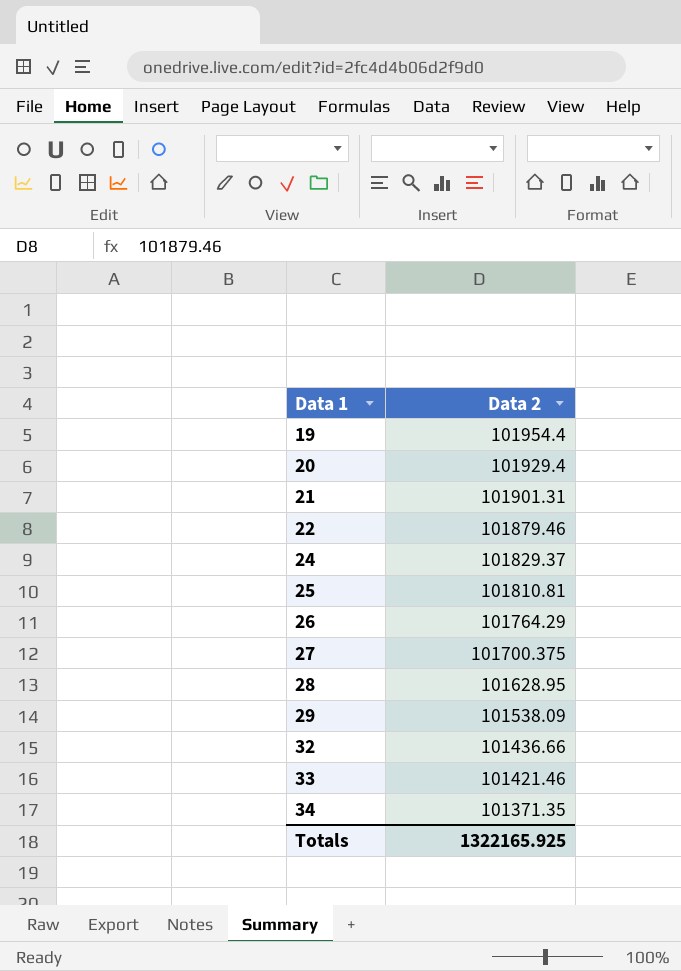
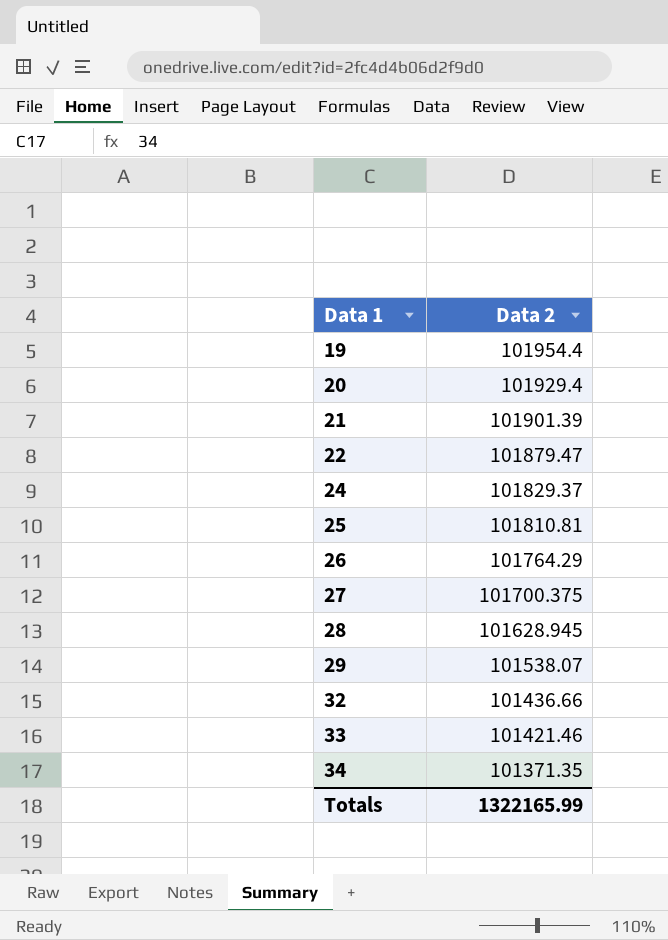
21 | Data 2: 101901.31 -> 101901.39
22 | Data 2: 101879.46 -> 101879.47
28 | Data 2: 101628.95 -> 101628.945
29 | Data 2: 101538.09 -> 101538.07
Totals | Data 2: 1322165.925 -> 1322165.99

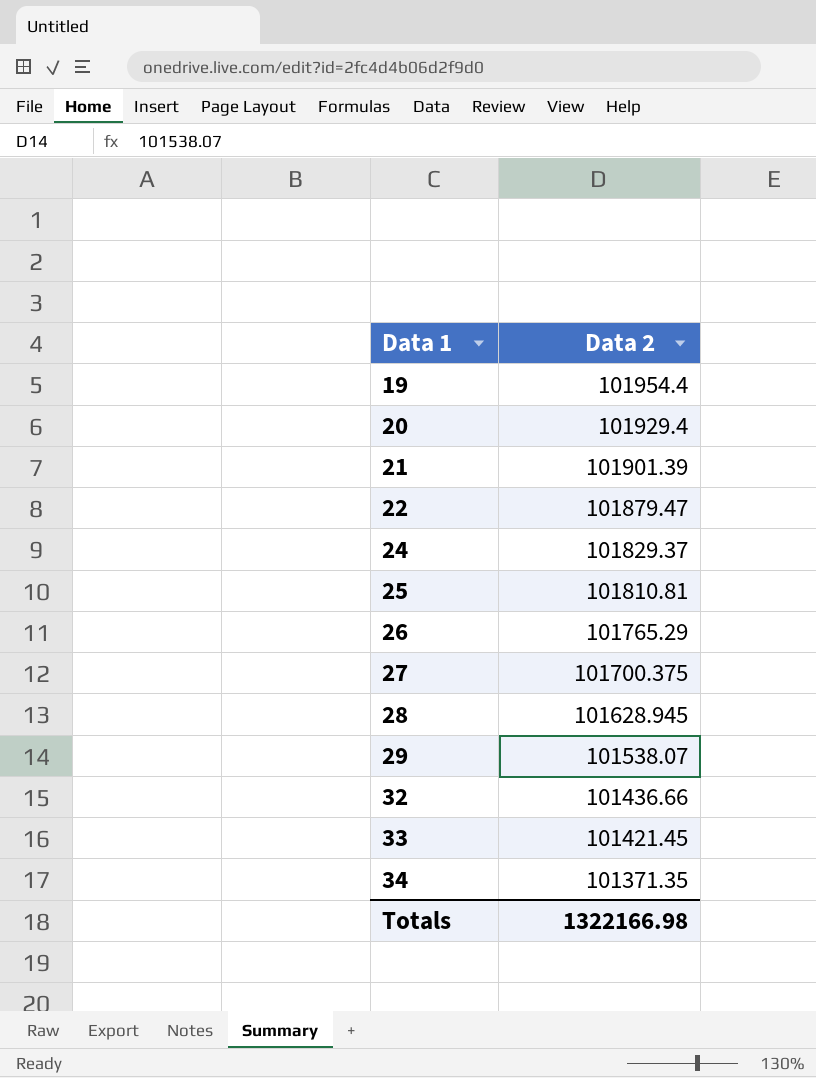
26 | Data 2: 101764.29 -> 101765.29
33 | Data 2: 101421.46 -> 101421.45
Totals | Data 2: 1322165.99 -> 1322166.98

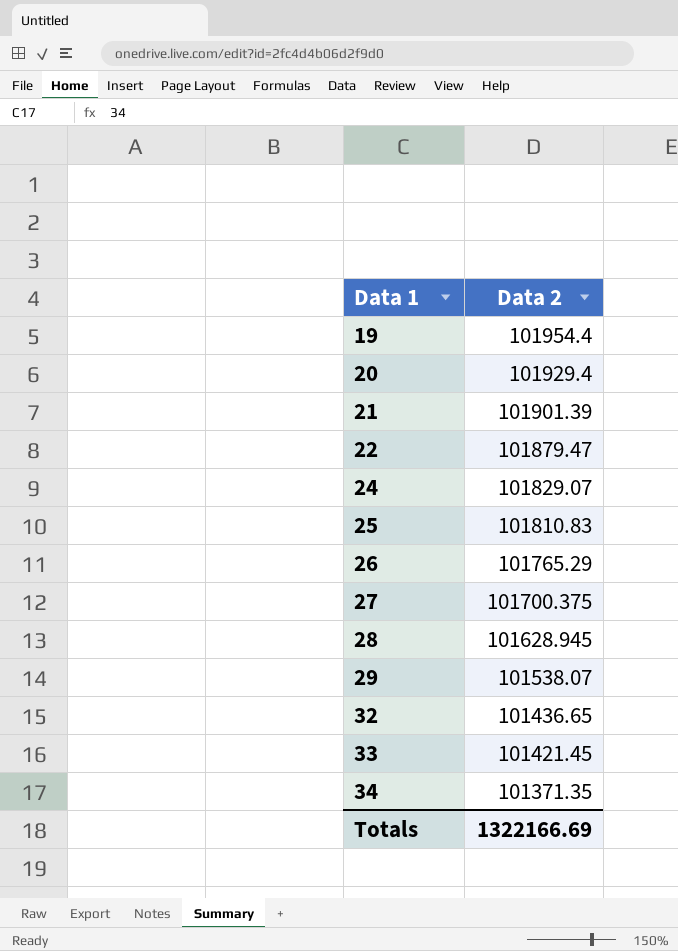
24 | Data 2: 101829.37 -> 101829.07
25 | Data 2: 101810.81 -> 101810.83
32 | Data 2: 101436.66 -> 101436.65
Totals | Data 2: 1322166.98 -> 1322166.69

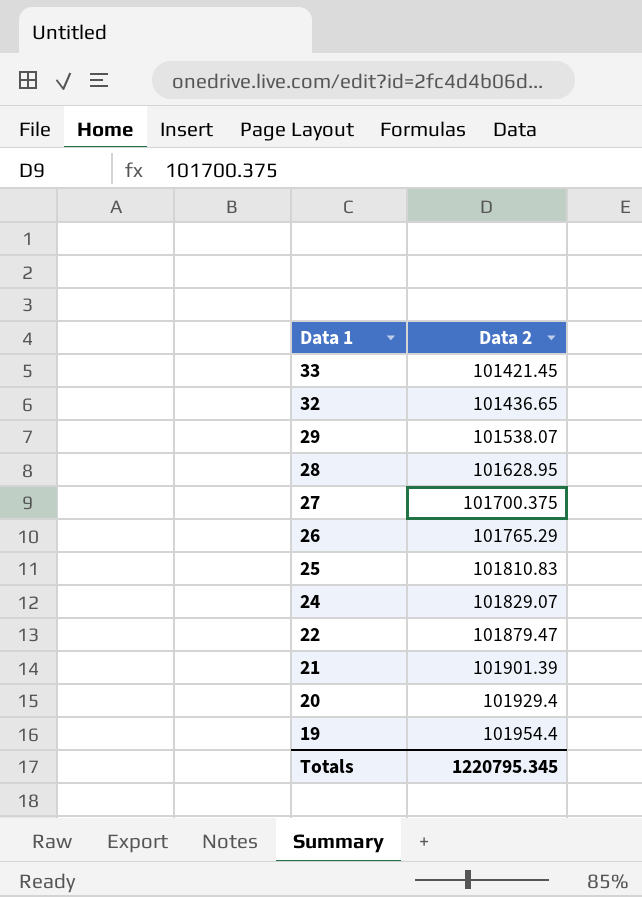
row order: Data 1 ascending -> Data 1 descending
row 34: 101371.35 -> none
28 | Data 2: 101628.945 -> 101628.95
Totals | Data 2: 1322166.69 -> 1220795.345

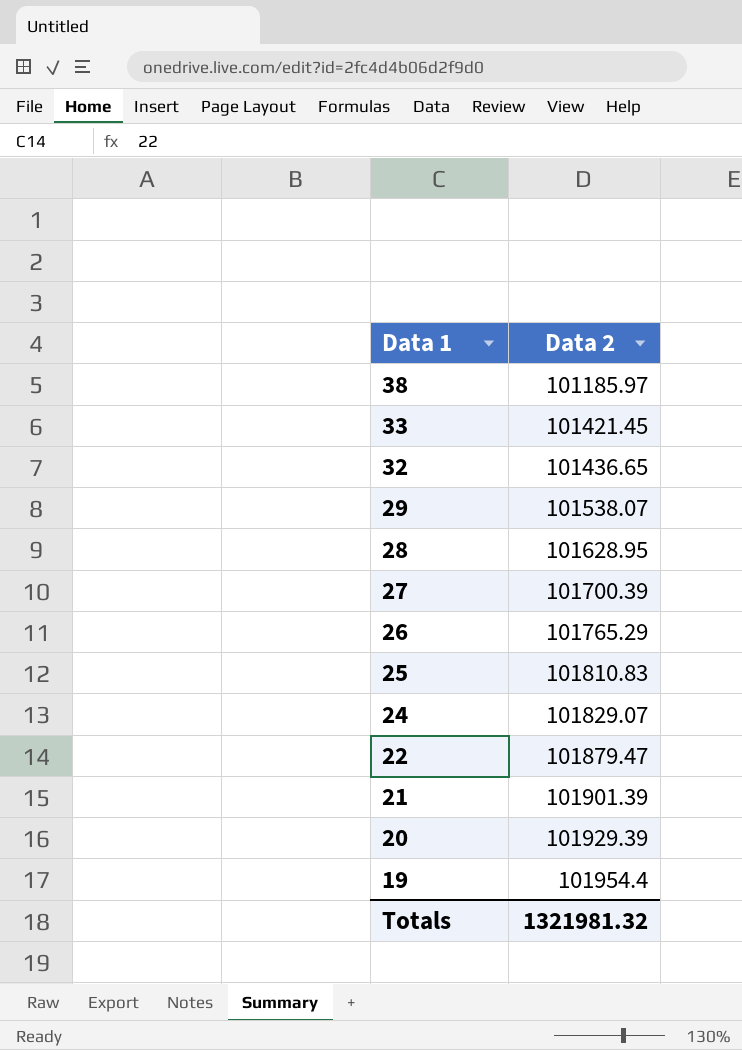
row 38: none -> 101185.97
27 | Data 2: 101700.375 -> 101700.39
20 | Data 2: 101929.4 -> 101929.39
Totals | Data 2: 1220795.345 -> 1321981.32

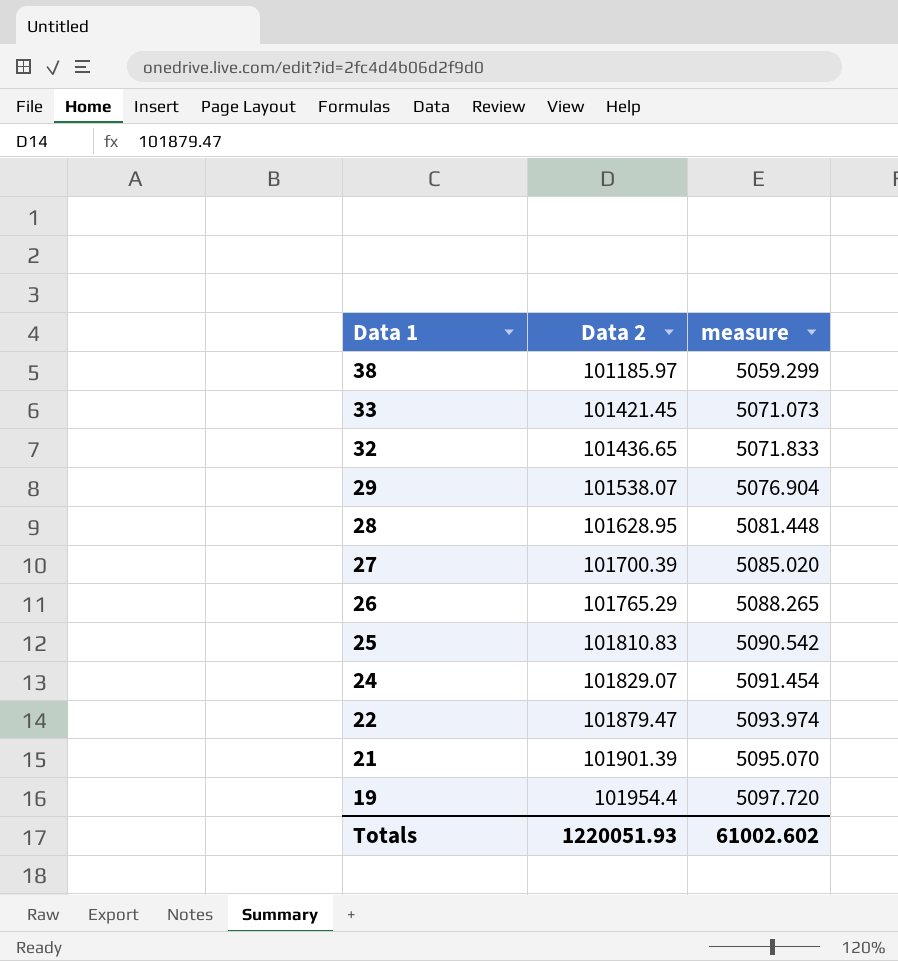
column measure | formula: none -> [Data 2] * 0.05
row 20: 101929.39 -> none
Totals | Data 2: 1321981.32 -> 1220051.93

